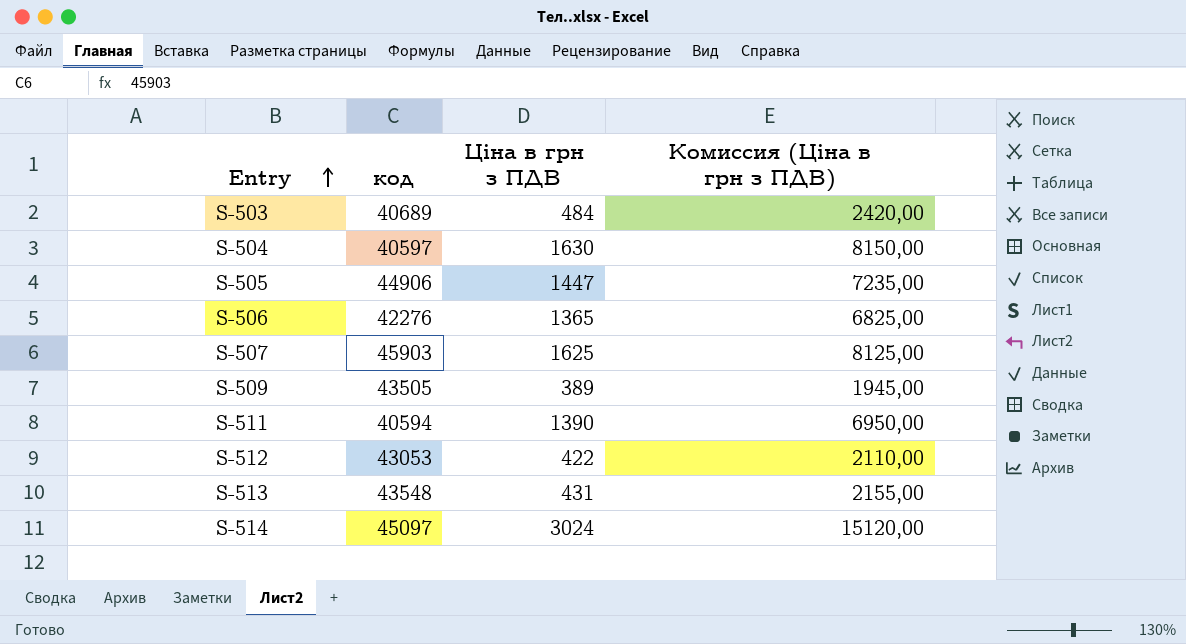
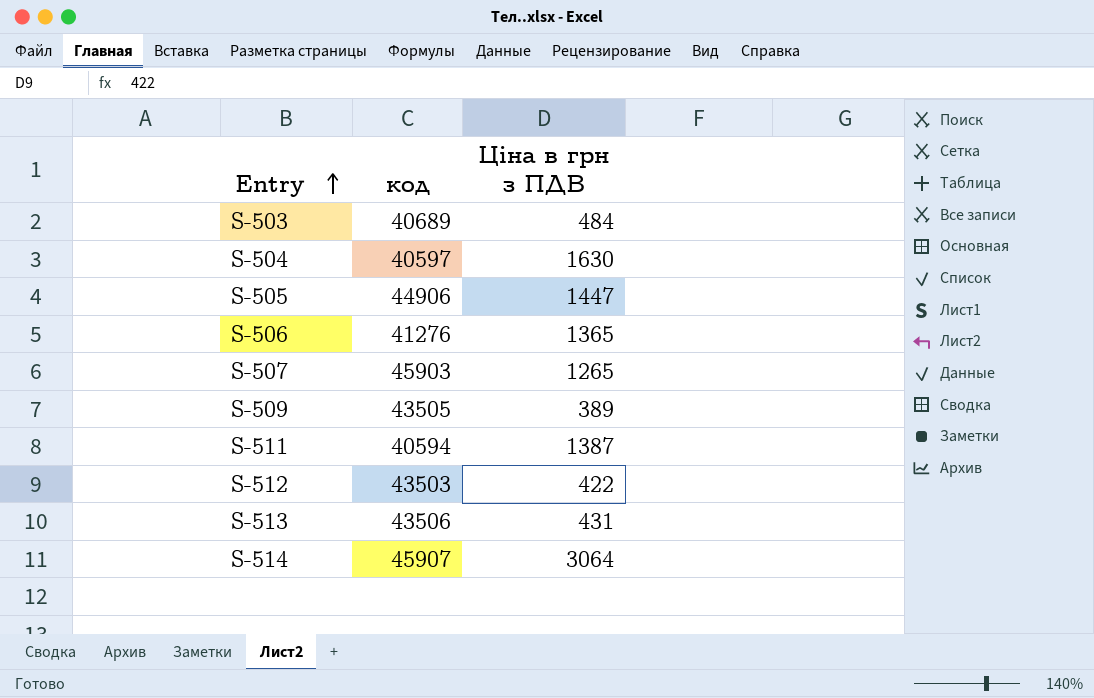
column Комиссия (Ціна в грн з ПДВ) | formula: [Ціна в грн з ПДВ] * 5 -> none
S-506 | код: 42276 -> 41276
S-507 | Ціна в грн з ПДВ: 1625 -> 1265
S-511 | Ціна в грн з ПДВ: 1390 -> 1387
S-512 | код: 43053 -> 43503
S-513 | код: 43548 -> 43506
S-514 | код: 45097 -> 45907
S-514 | Ціна в грн з ПДВ: 3024 -> 3064

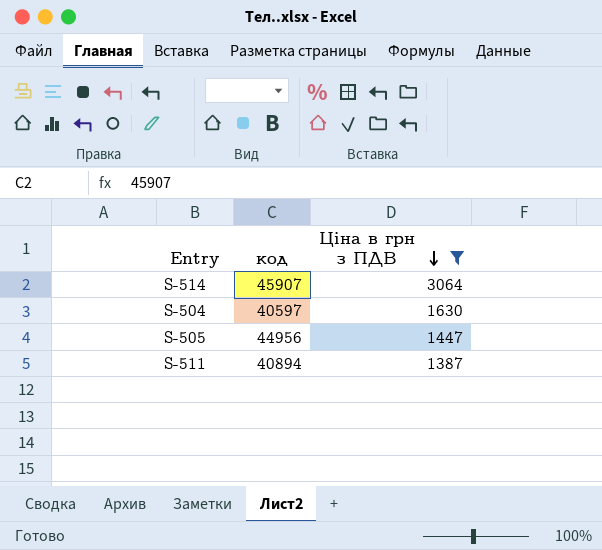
filter: none -> Ціна в грн з ПДВ >= 1387
row order: Entry ascending -> Ціна в грн з ПДВ descending
S-505 | код: 44906 -> 44956
S-511 | код: 40594 -> 40894

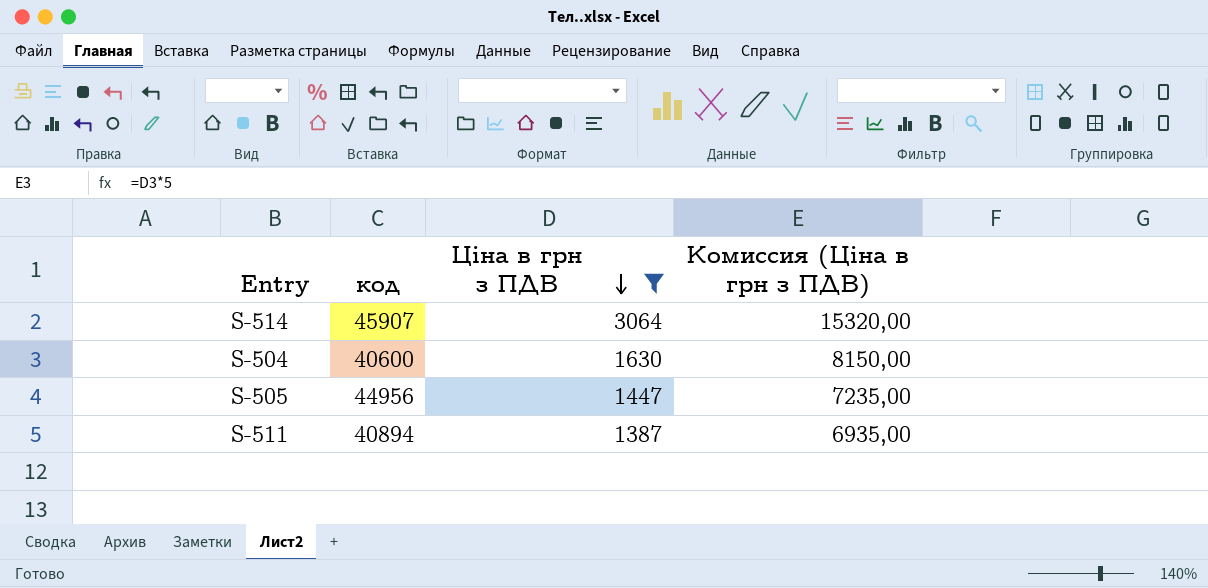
column Комиссия (Ціна в грн з ПДВ) | formula: none -> [Ціна в грн з ПДВ] * 5
S-504 | код: 40597 -> 40600

